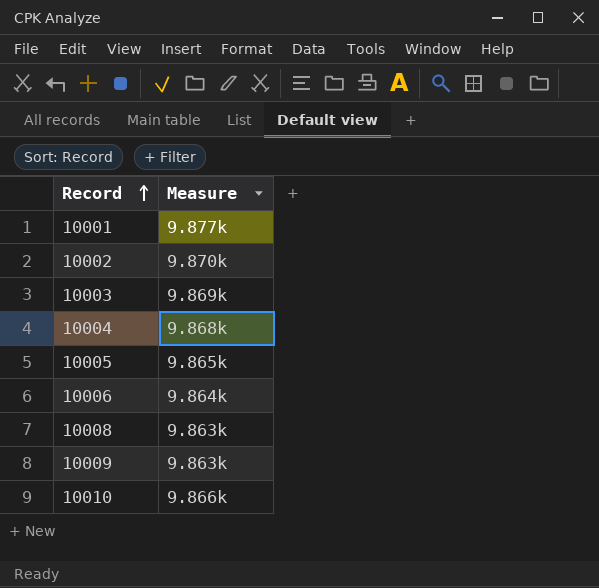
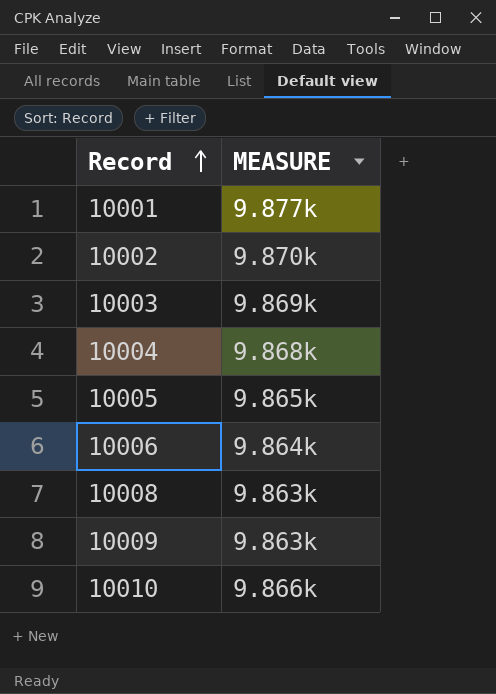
column name: Measure -> MEASURE

